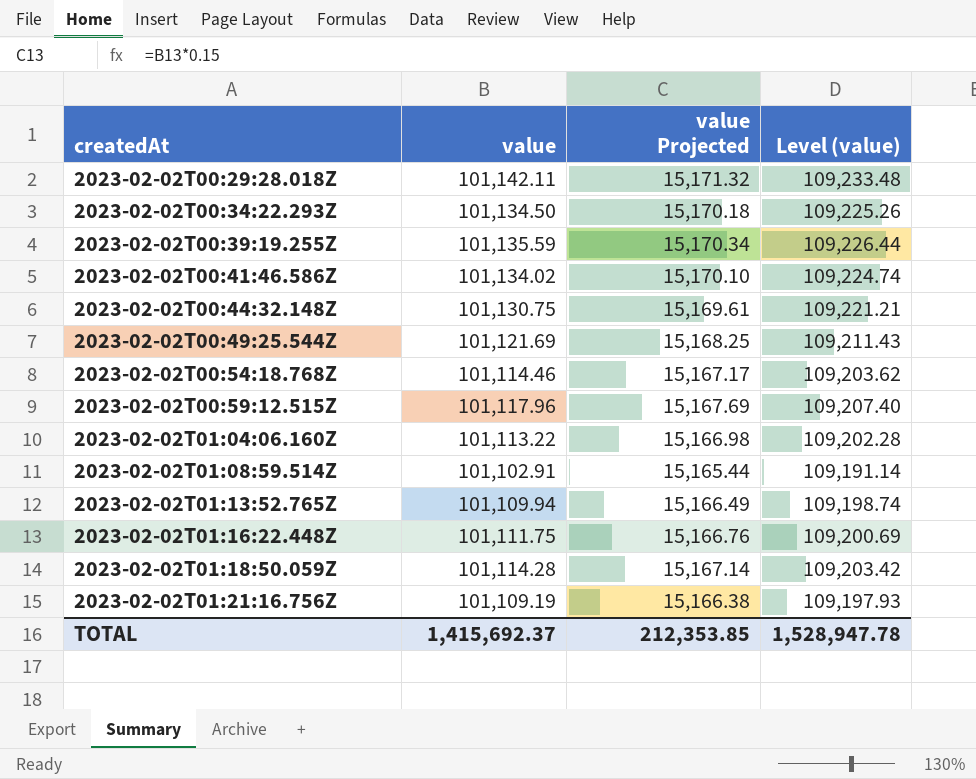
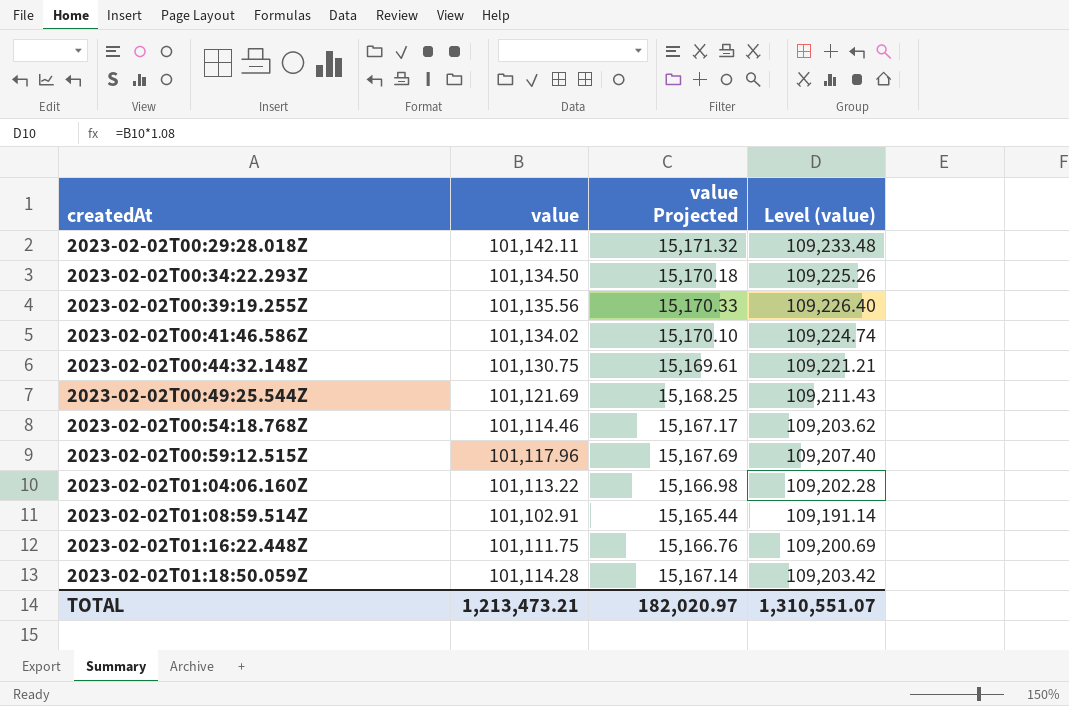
row 2023-02-02T01:13:52.765Z: 101,109.94 | 15,166.49 | 109,198.74 -> none
row 2023-02-02T01:21:16.756Z: 101,109.19 | 15,166.38 | 109,197.93 -> none
2023-02-02T00:39:19.255Z | value: 101,135.59 -> 101,135.56
2023-02-02T00:39:19.255Z | value Projected: 15,170.34 -> 15,170.33
2023-02-02T00:39:19.255Z | Level (value): 109,226.44 -> 109,226.40
TOTAL | value: 1,415,692.37 -> 1,213,473.21
TOTAL | value Projected: 212,353.85 -> 182,020.97
TOTAL | Level (value): 1,528,947.78 -> 1,310,551.07

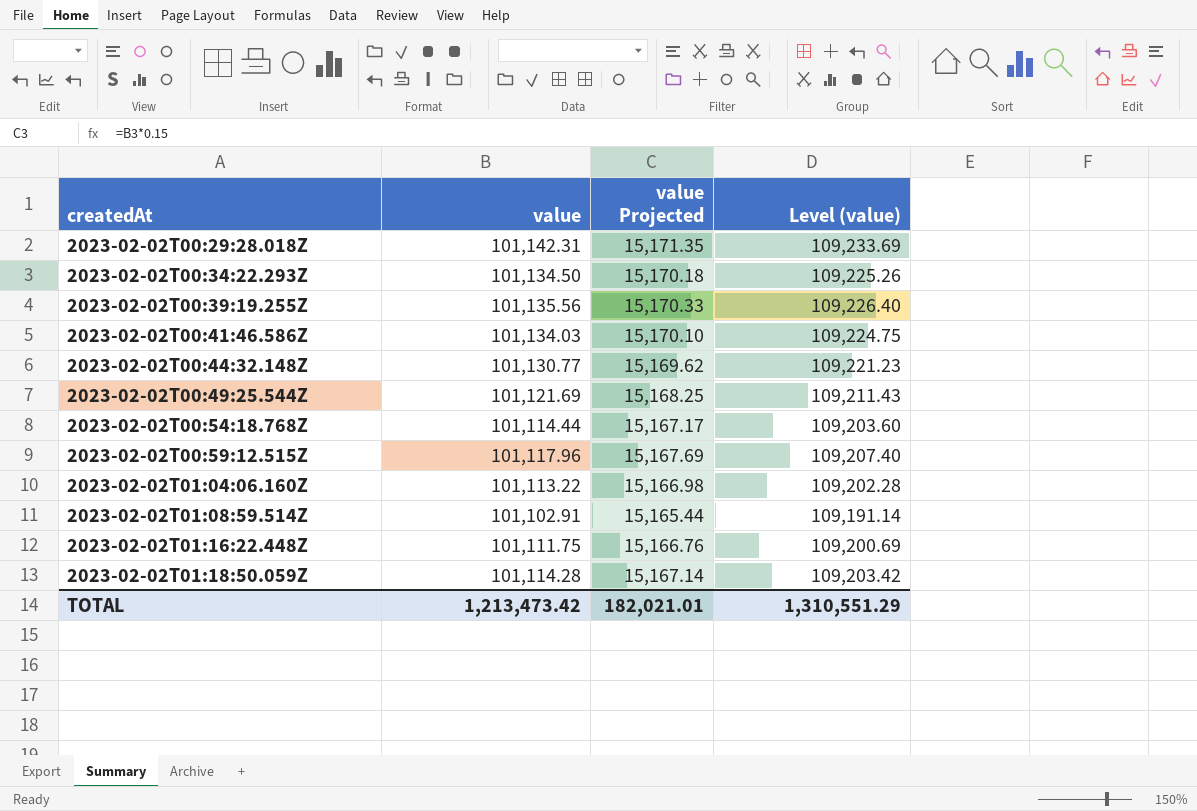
2023-02-02T00:29:28.018Z | value: 101,142.11 -> 101,142.31
2023-02-02T00:29:28.018Z | value Projected: 15,171.32 -> 15,171.35
2023-02-02T00:29:28.018Z | Level (value): 109,233.48 -> 109,233.69
2023-02-02T00:41:46.586Z | value: 101,134.02 -> 101,134.03
2023-02-02T00:41:46.586Z | Level (value): 109,224.74 -> 109,224.75
2023-02-02T00:44:32.148Z | value: 101,130.75 -> 101,130.77
2023-02-02T00:44:32.148Z | value Projected: 15,169.61 -> 15,169.62
2023-02-02T00:44:32.148Z | Level (value): 109,221.21 -> 109,221.23
2023-02-02T00:54:18.768Z | value: 101,114.46 -> 101,114.44
2023-02-02T00:54:18.768Z | Level (value): 109,203.62 -> 109,203.60
TOTAL | value: 1,213,473.21 -> 1,213,473.42
TOTAL | value Projected: 182,020.97 -> 182,021.01
TOTAL | Level (value): 1,310,551.07 -> 1,310,551.29

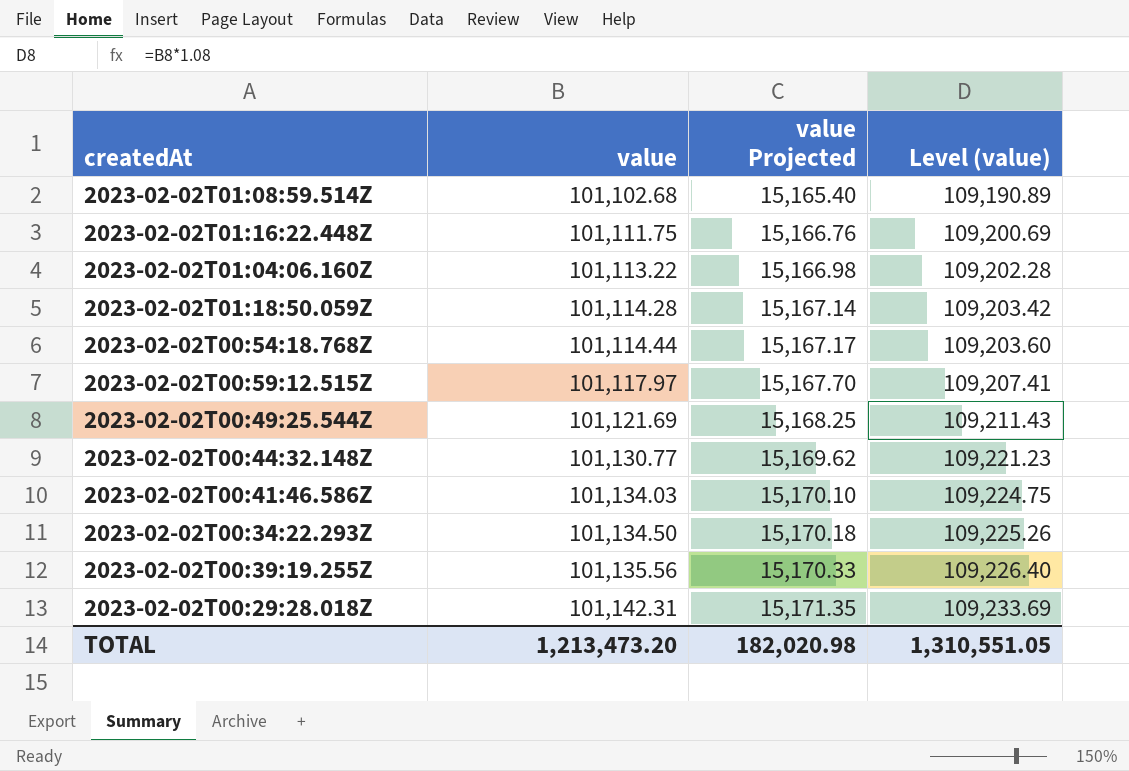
row order: createdAt ascending -> value ascending
2023-02-02T01:08:59.514Z | value: 101,102.91 -> 101,102.68
2023-02-02T01:08:59.514Z | value Projected: 15,165.44 -> 15,165.40
2023-02-02T01:08:59.514Z | Level (value): 109,191.14 -> 109,190.89
2023-02-02T00:59:12.515Z | value: 101,117.96 -> 101,117.97
2023-02-02T00:59:12.515Z | value Projected: 15,167.69 -> 15,167.70
2023-02-02T00:59:12.515Z | Level (value): 109,207.40 -> 109,207.41
TOTAL | value: 1,213,473.42 -> 1,213,473.20
TOTAL | value Projected: 182,021.01 -> 182,020.98
TOTAL | Level (value): 1,310,551.29 -> 1,310,551.05

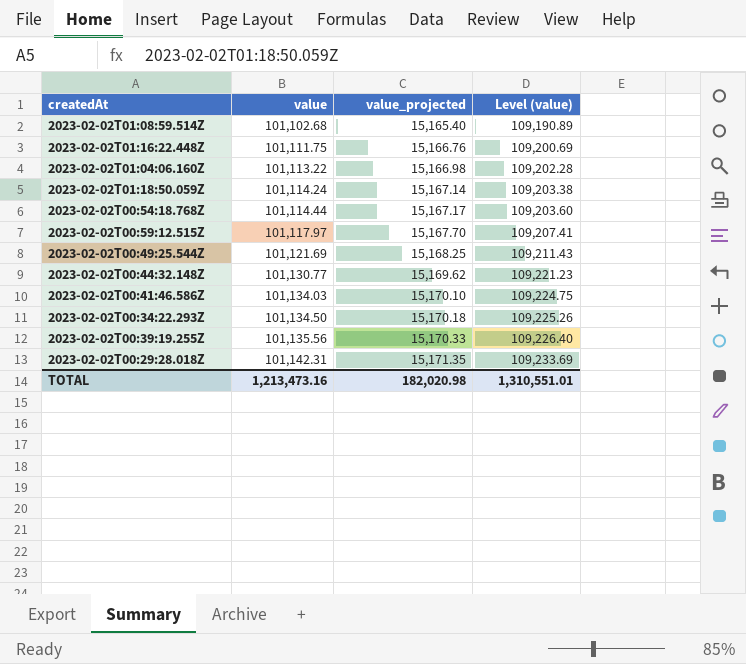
column name: value Projected -> value_projected
2023-02-02T01:18:50.059Z | value: 101,114.28 -> 101,114.24
2023-02-02T01:18:50.059Z | Level (value): 109,203.42 -> 109,203.38
TOTAL | value: 1,213,473.20 -> 1,213,473.16
TOTAL | Level (value): 1,310,551.05 -> 1,310,551.01

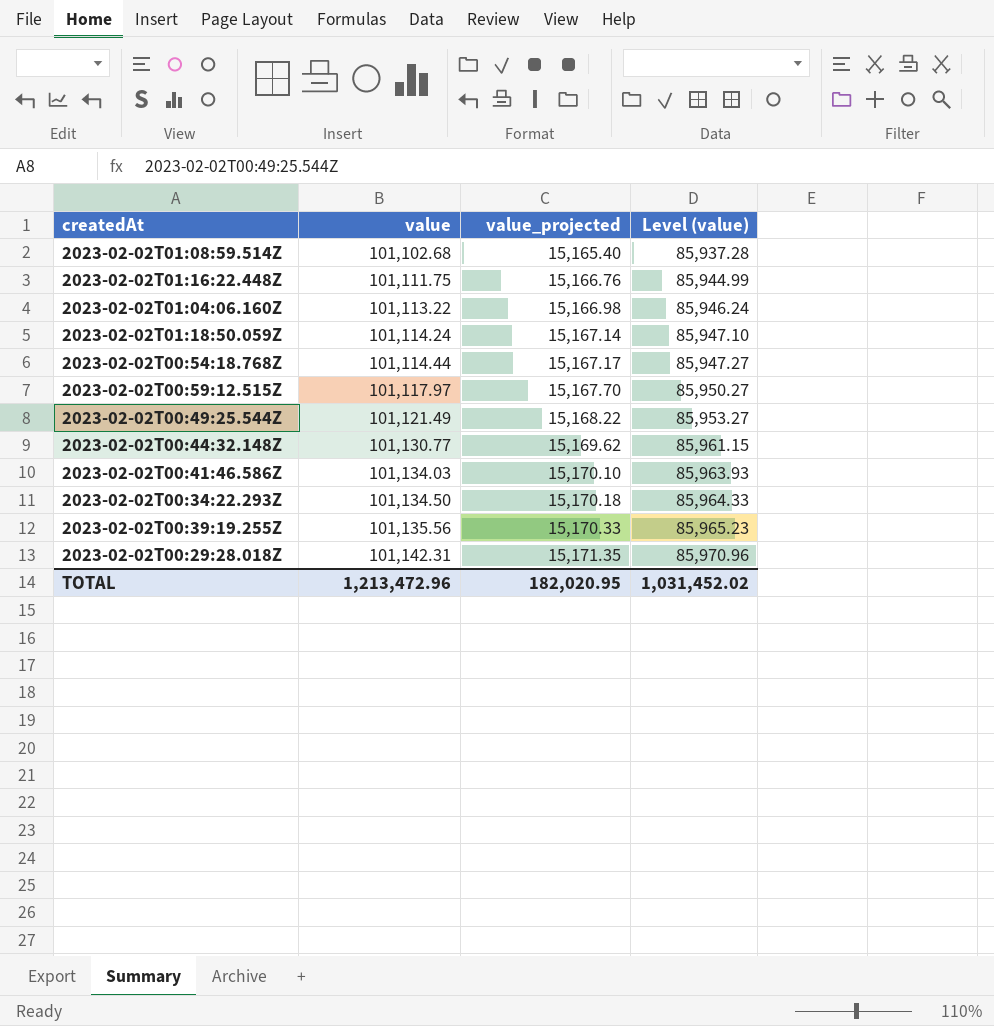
column Level (value) | formula: [value] * 1.08 -> [value] * 0.85
2023-02-02T00:49:25.544Z | value: 101,121.69 -> 101,121.49
2023-02-02T00:49:25.544Z | value_projected: 15,168.25 -> 15,168.22
TOTAL | value: 1,213,473.16 -> 1,213,472.96
TOTAL | value_projected: 182,020.98 -> 182,020.95
TOTAL | Level (value): 1,310,551.01 -> 1,031,452.02

